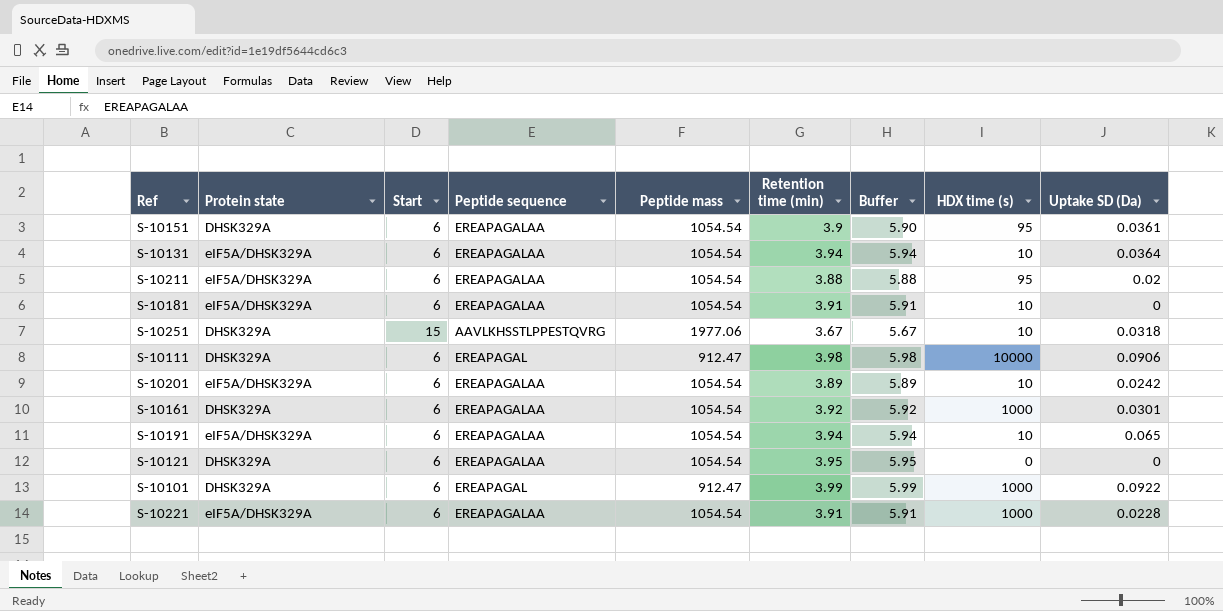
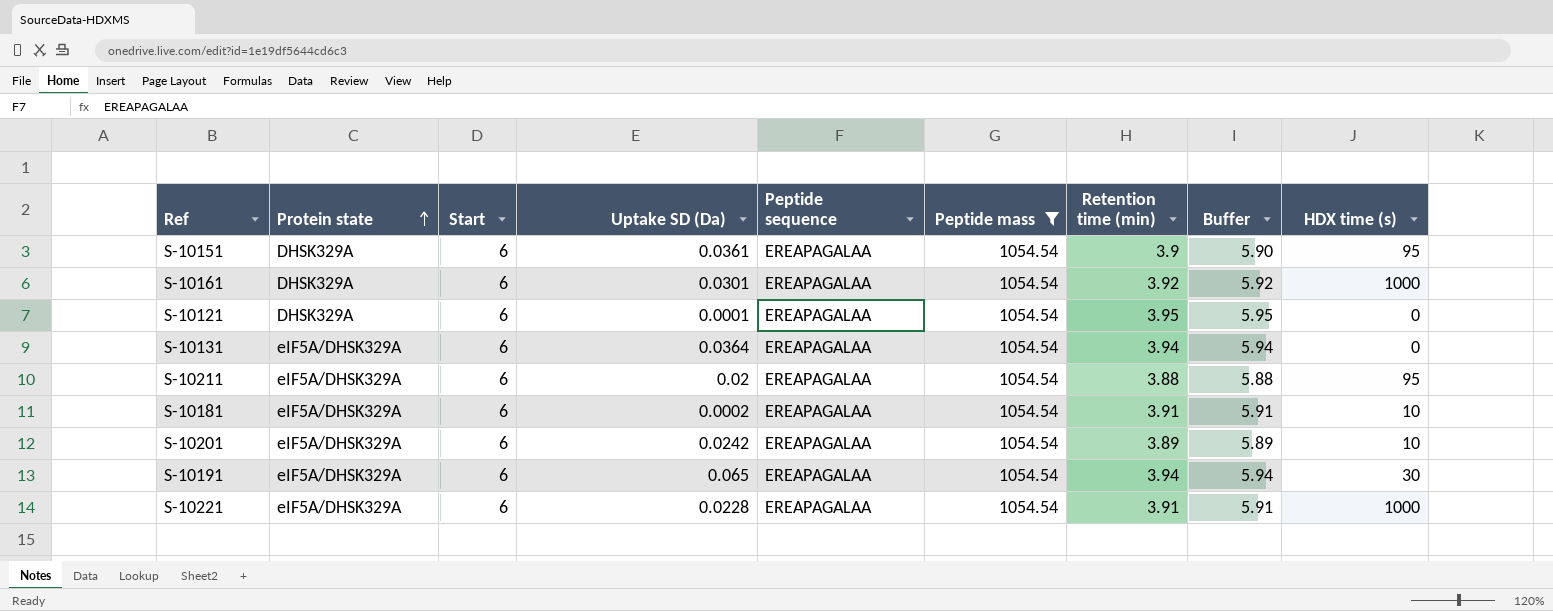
filter: none -> Peptide mass = 1054.54
row order: none -> Protein state ascending
column Uptake SD (Da) | position: 9 -> 4
S-10121 | Uptake SD (Da): 0 -> 0.0001
S-10131 | HDX time (s): 10 -> 0
S-10181 | Uptake SD (Da): 0 -> 0.0002
S-10191 | HDX time (s): 10 -> 30

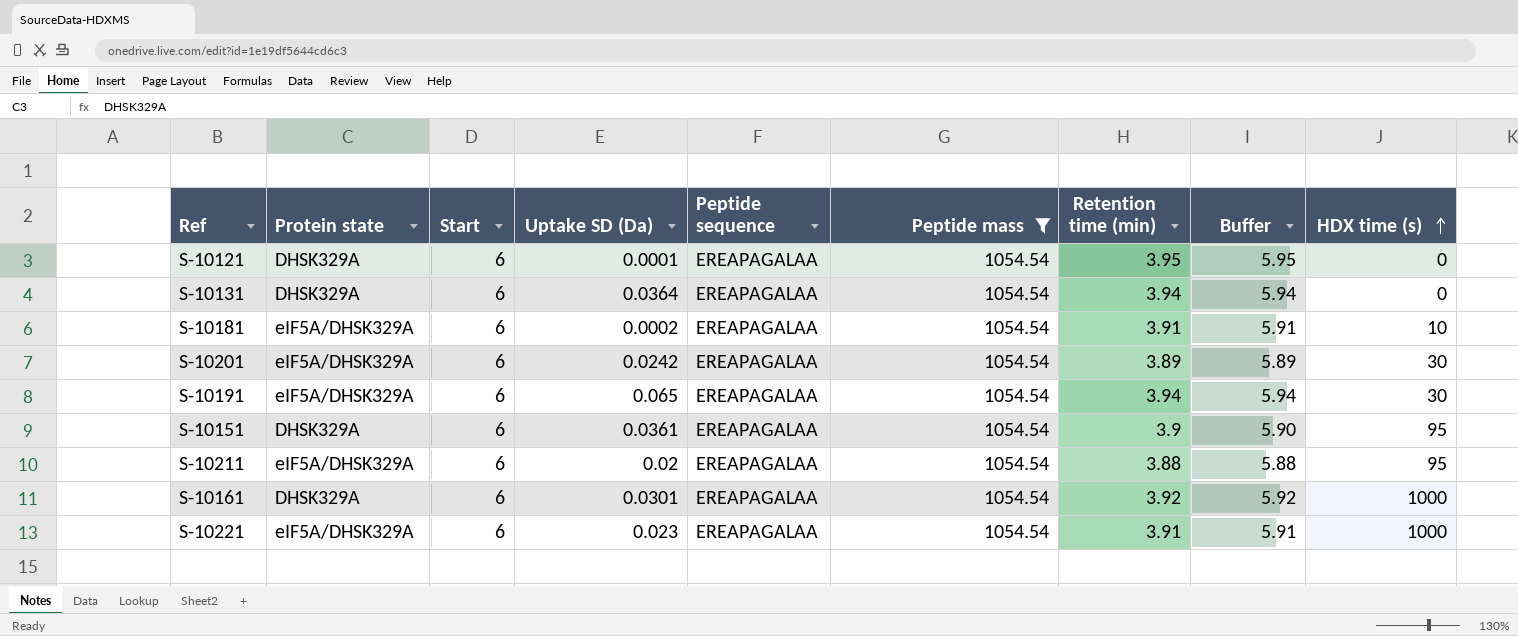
row order: Protein state ascending -> HDX time (s) ascending
S-10131 | Protein state: eIF5A/DHSK329A -> DHSK329A
S-10201 | HDX time (s): 10 -> 30
S-10221 | Uptake SD (Da): 0.0228 -> 0.023

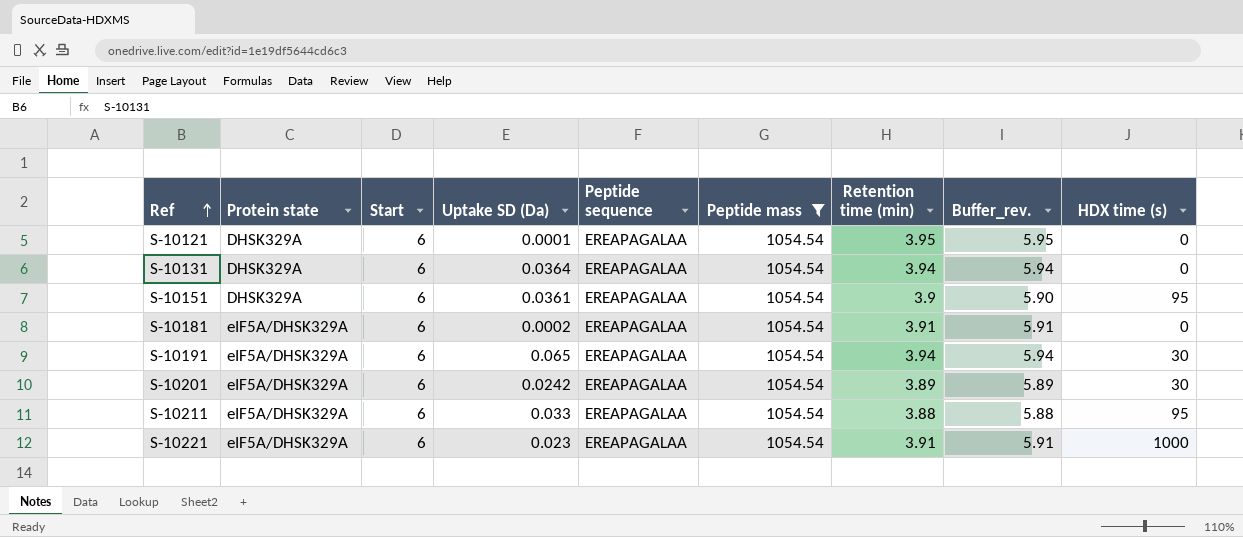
row order: HDX time (s) ascending -> Ref ascending
column name: Buffer -> Buffer_rev.
row S-10161: DHSK329A | 6 | 0.0301 | EREAPAGALAA | 1054.54 | 3.92 | 5.92 | 1000 -> none
S-10181 | HDX time (s): 10 -> 0
S-10211 | Uptake SD (Da): 0.02 -> 0.033

